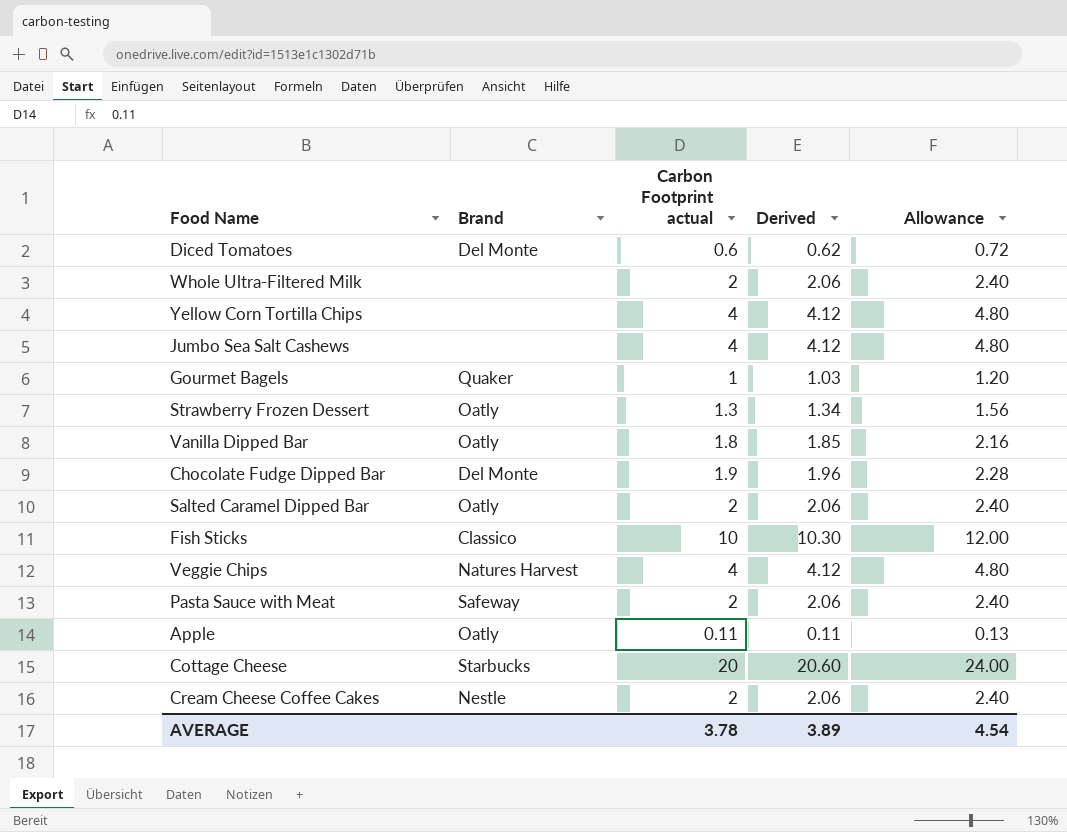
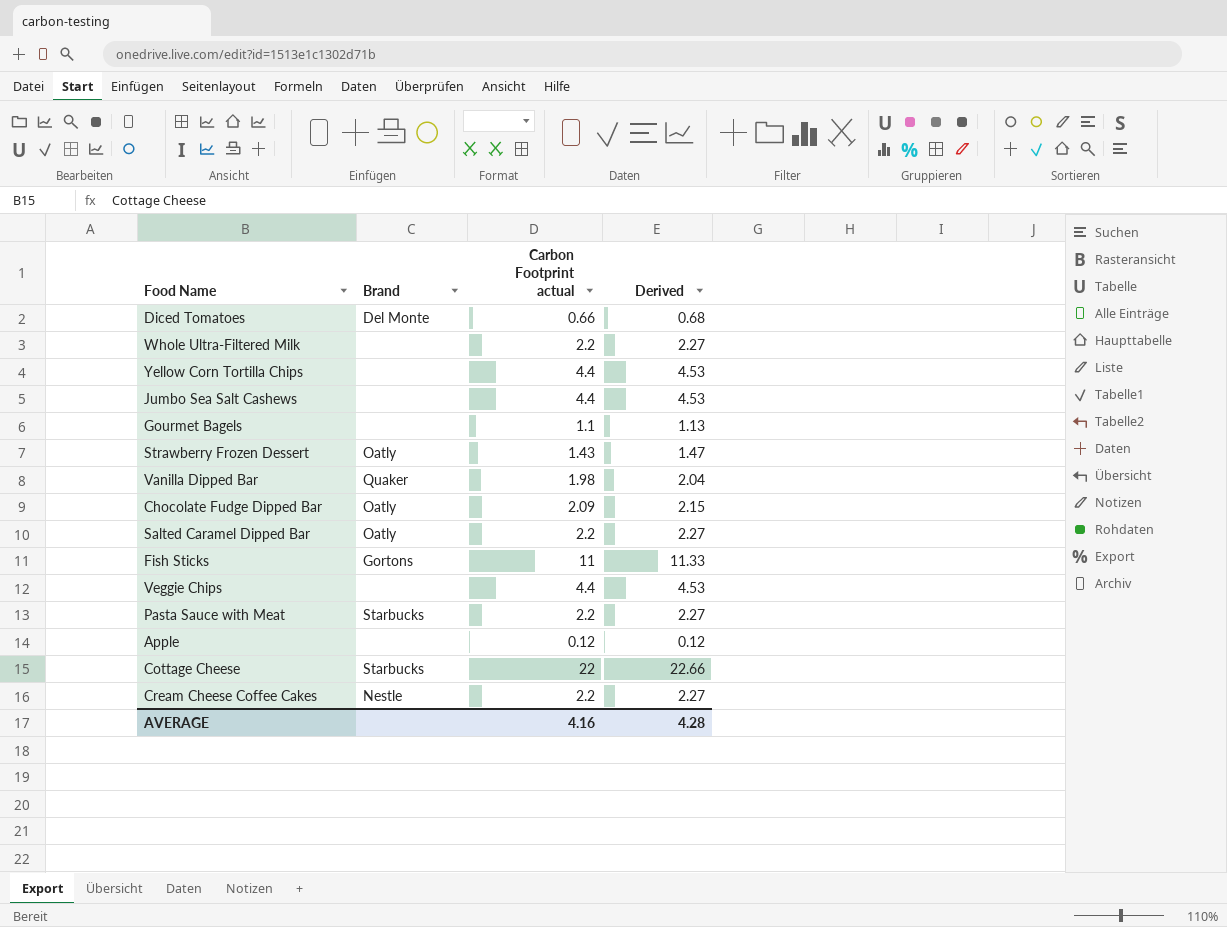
column Allowance | formula: [Carbon Footprint actual] * 1.2 -> none
Diced Tomatoes | Carbon Footprint actual: 0.6 -> 0.66
Diced Tomatoes | Derived: 0.62 -> 0.68
Whole Ultra-Filtered Milk | Carbon Footprint actual: 2 -> 2.2
Whole Ultra-Filtered Milk | Derived: 2.06 -> 2.27
Yellow Corn Tortilla Chips | Carbon Footprint actual: 4 -> 4.4
Yellow Corn Tortilla Chips | Derived: 4.12 -> 4.53
Jumbo Sea Salt Cashews | Carbon Footprint actual: 4 -> 4.4
Jumbo Sea Salt Cashews | Derived: 4.12 -> 4.53
Gourmet Bagels | Brand: Quaker -> none
Gourmet Bagels | Carbon Footprint actual: 1 -> 1.1
Gourmet Bagels | Derived: 1.03 -> 1.13
Strawberry Frozen Dessert | Carbon Footprint actual: 1.3 -> 1.43
Strawberry Frozen Dessert | Derived: 1.34 -> 1.47
Vanilla Dipped Bar | Brand: Oatly -> Quaker
Vanilla Dipped Bar | Carbon Footprint actual: 1.8 -> 1.98
Vanilla Dipped Bar | Derived: 1.85 -> 2.04
Chocolate Fudge Dipped Bar | Brand: Del Monte -> Oatly
Chocolate Fudge Dipped Bar | Carbon Footprint actual: 1.9 -> 2.09
Chocolate Fudge Dipped Bar | Derived: 1.96 -> 2.15
Salted Caramel Dipped Bar | Carbon Footprint actual: 2 -> 2.2
Salted Caramel Dipped Bar | Derived: 2.06 -> 2.27
Fish Sticks | Brand: Classico -> Gortons
Fish Sticks | Carbon Footprint actual: 10 -> 11
Fish Sticks | Derived: 10.30 -> 11.33
Veggie Chips | Brand: Natures Harvest -> none
Veggie Chips | Carbon Footprint actual: 4 -> 4.4
Veggie Chips | Derived: 4.12 -> 4.53
Pasta Sauce with Meat | Brand: Safeway -> Starbucks
Pasta Sauce with Meat | Carbon Footprint actual: 2 -> 2.2
Pasta Sauce with Meat | Derived: 2.06 -> 2.27
Apple | Brand: Oatly -> none
Apple | Carbon Footprint actual: 0.11 -> 0.12
Apple | Derived: 0.11 -> 0.12
Cottage Cheese | Carbon Footprint actual: 20 -> 22
Cottage Cheese | Derived: 20.60 -> 22.66
Cream Cheese Coffee Cakes | Carbon Footprint actual: 2 -> 2.2
Cream Cheese Coffee Cakes | Derived: 2.06 -> 2.27
AVERAGE | Carbon Footprint actual: 3.78 -> 4.16
AVERAGE | Derived: 3.89 -> 4.28

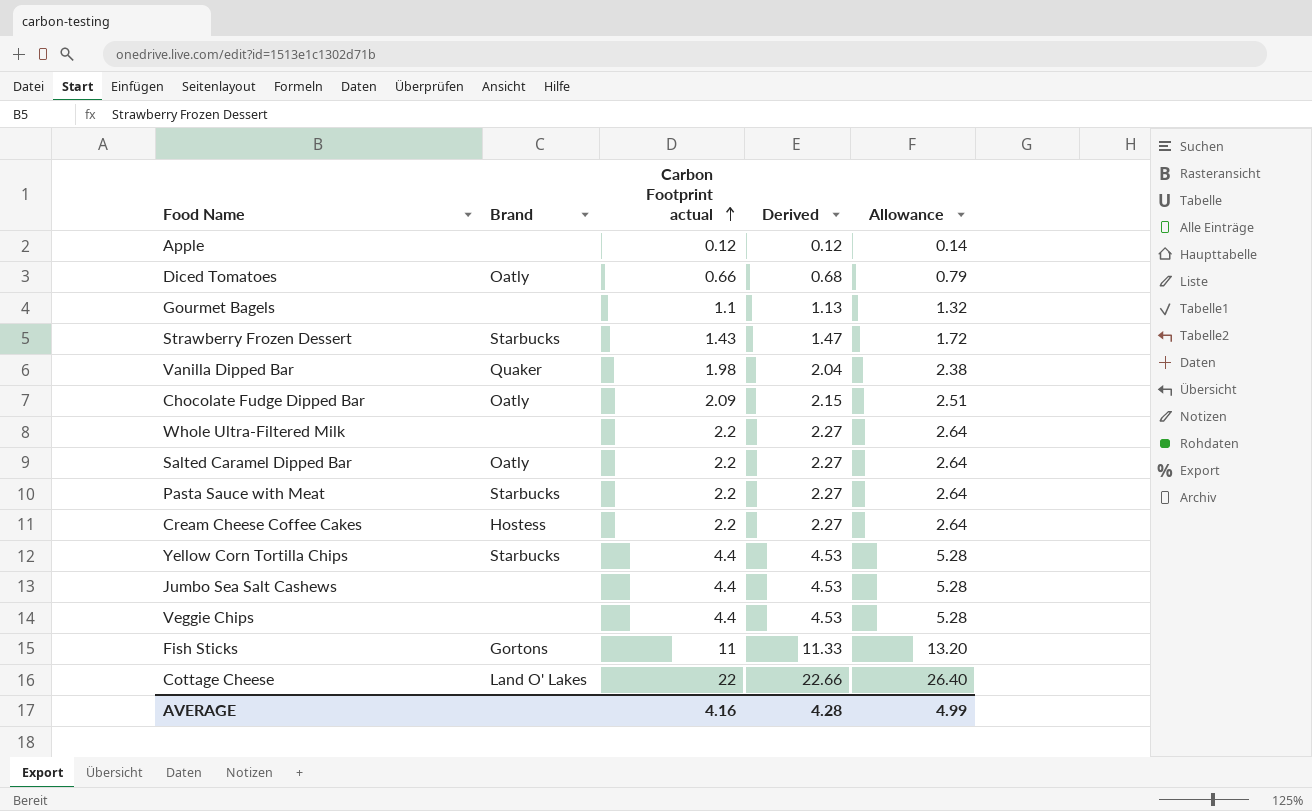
row order: none -> Carbon Footprint actual ascending
column Allowance | formula: none -> [Carbon Footprint actual] * 1.2
Diced Tomatoes | Brand: Del Monte -> Oatly
Strawberry Frozen Dessert | Brand: Oatly -> Starbucks
Cream Cheese Coffee Cakes | Brand: Nestle -> Hostess
Yellow Corn Tortilla Chips | Brand: none -> Starbucks
Cottage Cheese | Brand: Starbucks -> Land O' Lakes

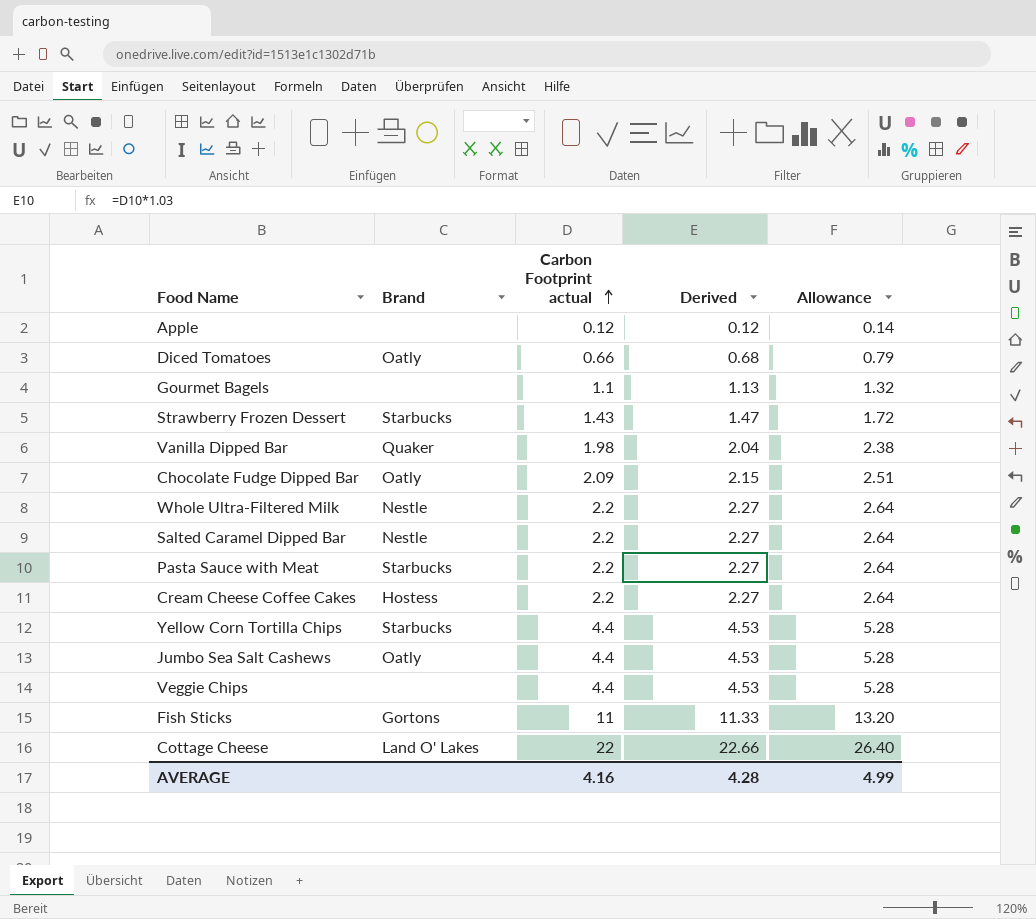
Whole Ultra-Filtered Milk | Brand: none -> Nestle
Salted Caramel Dipped Bar | Brand: Oatly -> Nestle
Jumbo Sea Salt Cashews | Brand: none -> Oatly

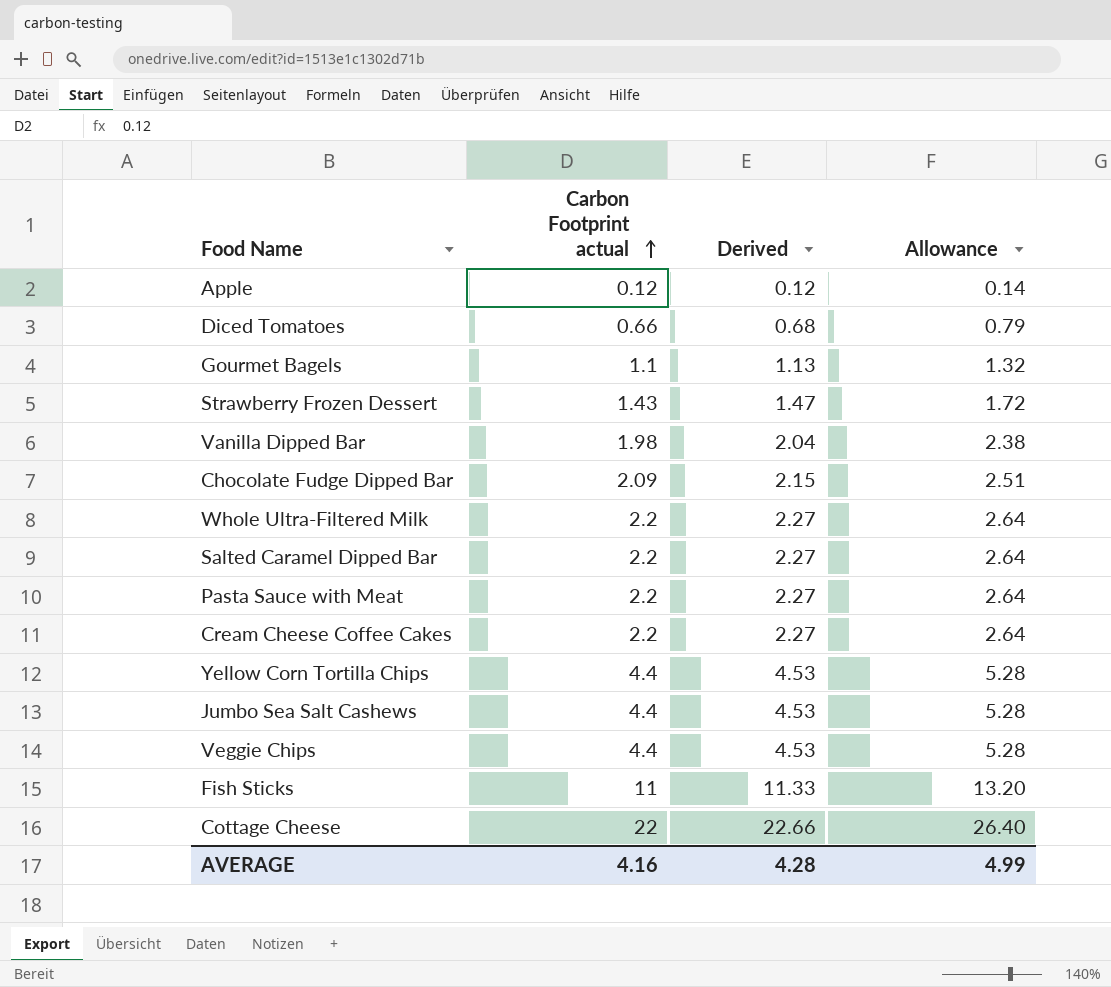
column Brand | position: 2 -> none

